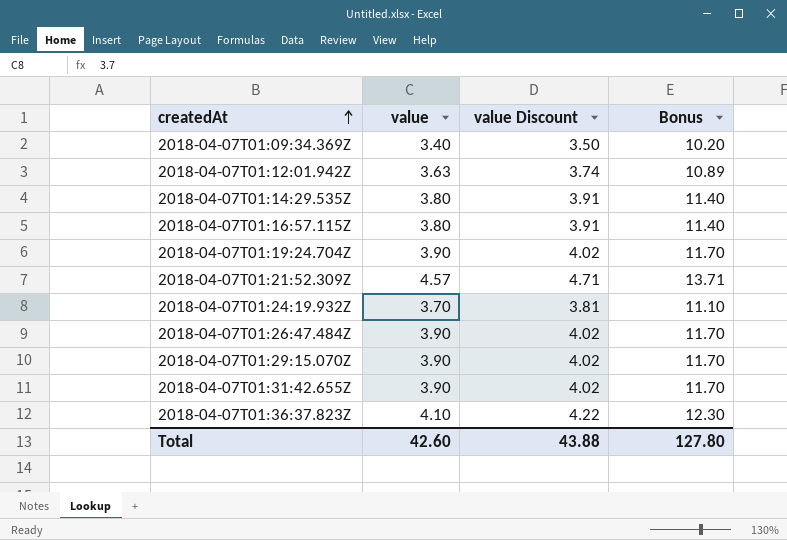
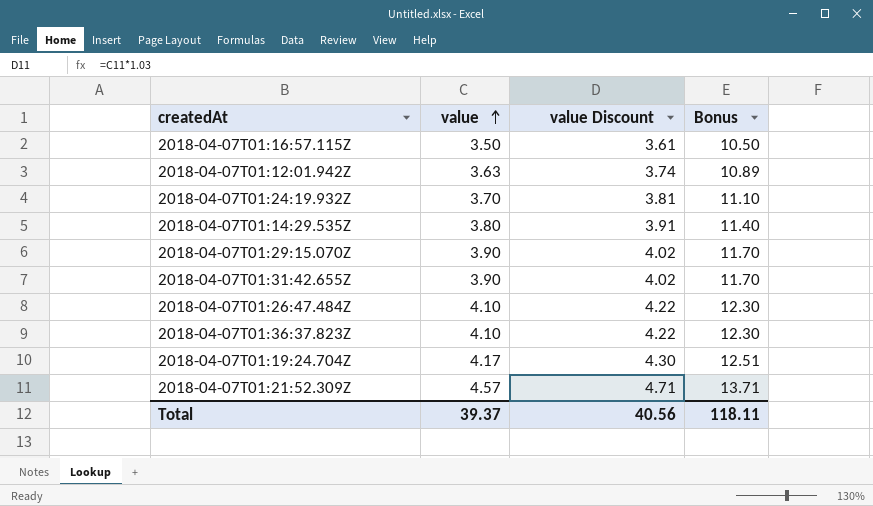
row order: createdAt ascending -> value ascending
row 2018-04-07T01:09:34.369Z: 3.40 | 3.50 | 10.20 -> none
2018-04-07T01:16:57.115Z | value: 3.80 -> 3.50
2018-04-07T01:16:57.115Z | value Discount: 3.91 -> 3.61
2018-04-07T01:16:57.115Z | Bonus: 11.40 -> 10.50
2018-04-07T01:26:47.484Z | value: 3.90 -> 4.10
2018-04-07T01:26:47.484Z | value Discount: 4.02 -> 4.22
2018-04-07T01:26:47.484Z | Bonus: 11.70 -> 12.30
2018-04-07T01:19:24.704Z | value: 3.90 -> 4.17
2018-04-07T01:19:24.704Z | value Discount: 4.02 -> 4.30
2018-04-07T01:19:24.704Z | Bonus: 11.70 -> 12.51
Total | value: 42.60 -> 39.37
Total | value Discount: 43.88 -> 40.56
Total | Bonus: 127.80 -> 118.11

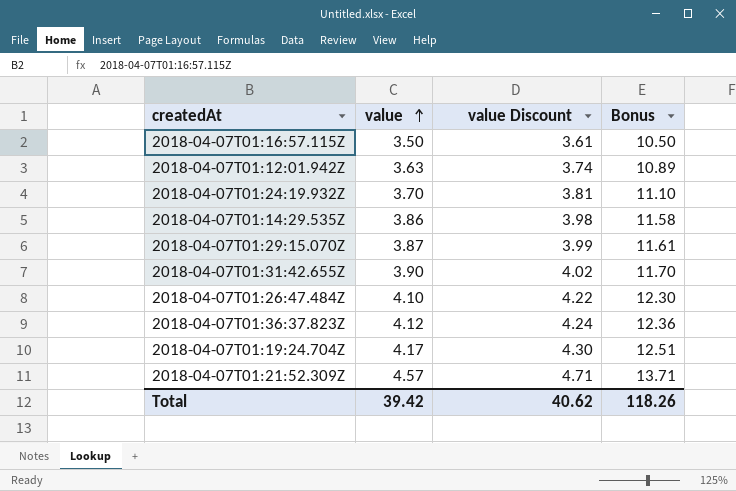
2018-04-07T01:14:29.535Z | value: 3.80 -> 3.86
2018-04-07T01:14:29.535Z | value Discount: 3.91 -> 3.98
2018-04-07T01:14:29.535Z | Bonus: 11.40 -> 11.58
2018-04-07T01:29:15.070Z | value: 3.90 -> 3.87
2018-04-07T01:29:15.070Z | value Discount: 4.02 -> 3.99
2018-04-07T01:29:15.070Z | Bonus: 11.70 -> 11.61
2018-04-07T01:36:37.823Z | value: 4.10 -> 4.12
2018-04-07T01:36:37.823Z | value Discount: 4.22 -> 4.24
2018-04-07T01:36:37.823Z | Bonus: 12.30 -> 12.36
Total | value: 39.37 -> 39.42
Total | value Discount: 40.56 -> 40.62
Total | Bonus: 118.11 -> 118.26

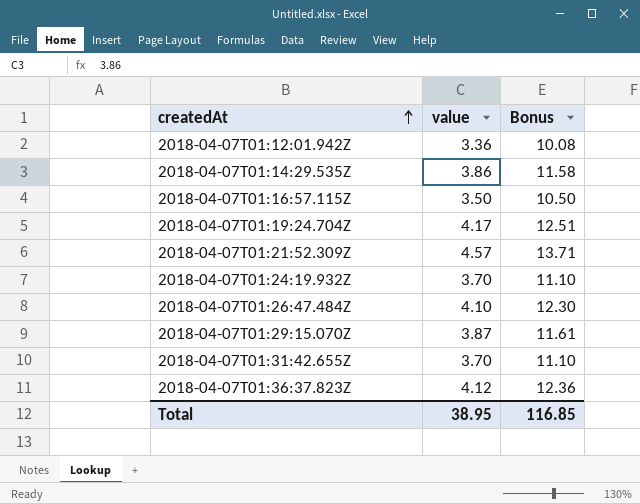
row order: value ascending -> createdAt ascending
column value Discount | formula: [value] * 1.03 -> none
2018-04-07T01:12:01.942Z | value: 3.63 -> 3.36
2018-04-07T01:12:01.942Z | Bonus: 10.89 -> 10.08
2018-04-07T01:31:42.655Z | value: 3.90 -> 3.70
2018-04-07T01:31:42.655Z | Bonus: 11.70 -> 11.10
Total | value: 39.42 -> 38.95
Total | Bonus: 118.26 -> 116.85

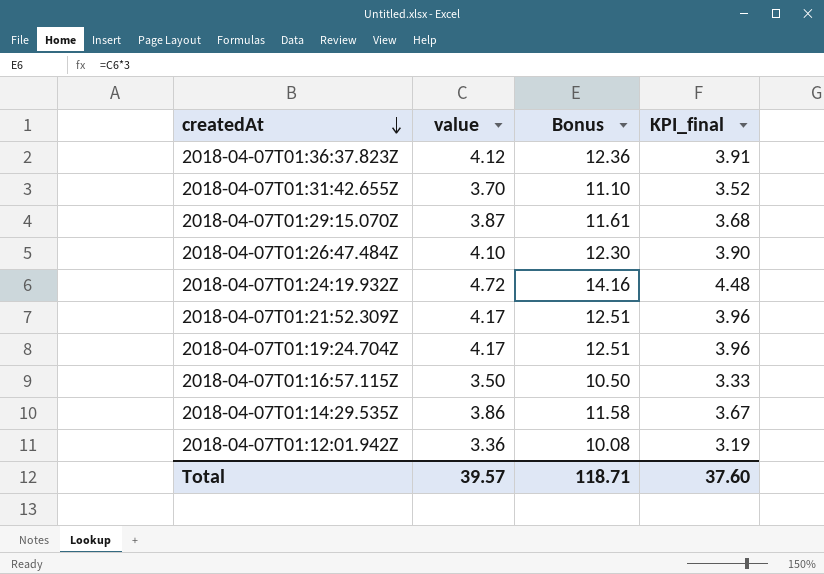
row order: createdAt ascending -> createdAt descending
column KPI_final | formula: none -> [value] * 0.95
2018-04-07T01:24:19.932Z | value: 3.70 -> 4.72
2018-04-07T01:24:19.932Z | Bonus: 11.10 -> 14.16
2018-04-07T01:21:52.309Z | value: 4.57 -> 4.17
2018-04-07T01:21:52.309Z | Bonus: 13.71 -> 12.51
Total | value: 38.95 -> 39.57
Total | Bonus: 116.85 -> 118.71

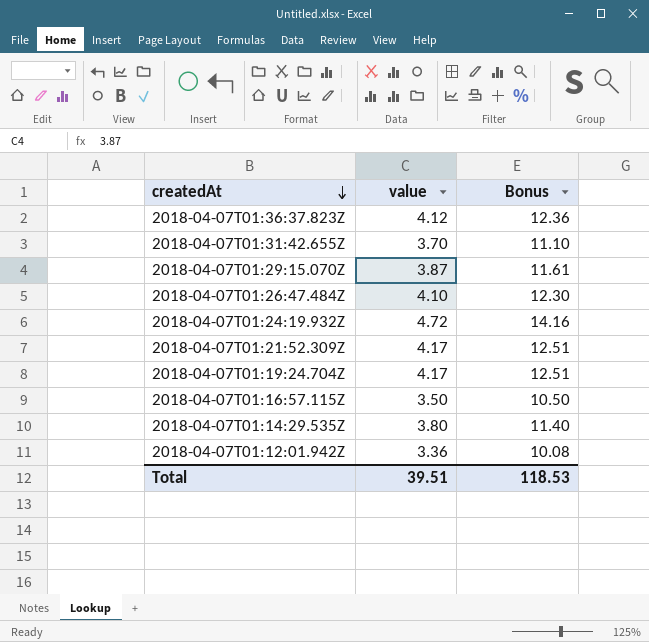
column KPI_final | formula: [value] * 0.95 -> none
2018-04-07T01:14:29.535Z | value: 3.86 -> 3.80
2018-04-07T01:14:29.535Z | Bonus: 11.58 -> 11.40
Total | value: 39.57 -> 39.51
Total | Bonus: 118.71 -> 118.53

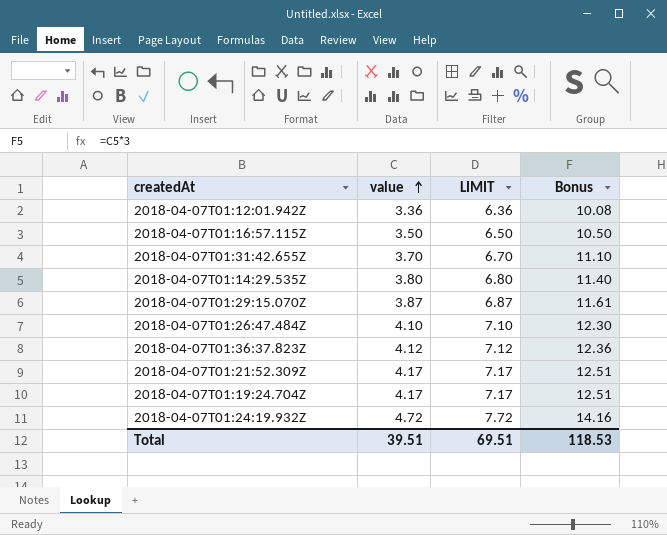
row order: createdAt descending -> value ascending
column LIMIT | formula: none -> [value] + 3

